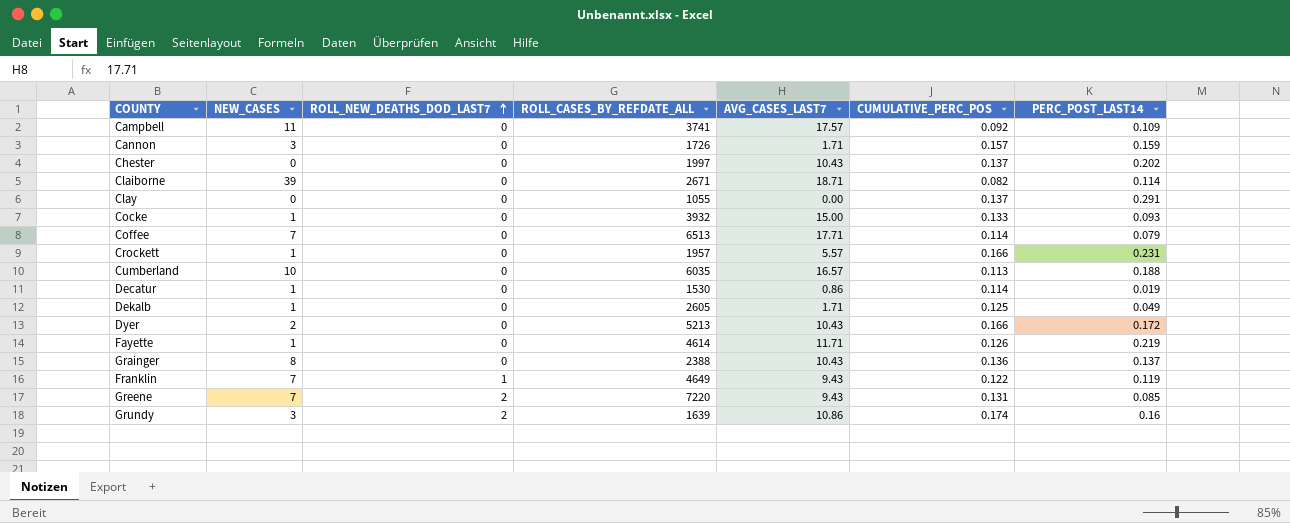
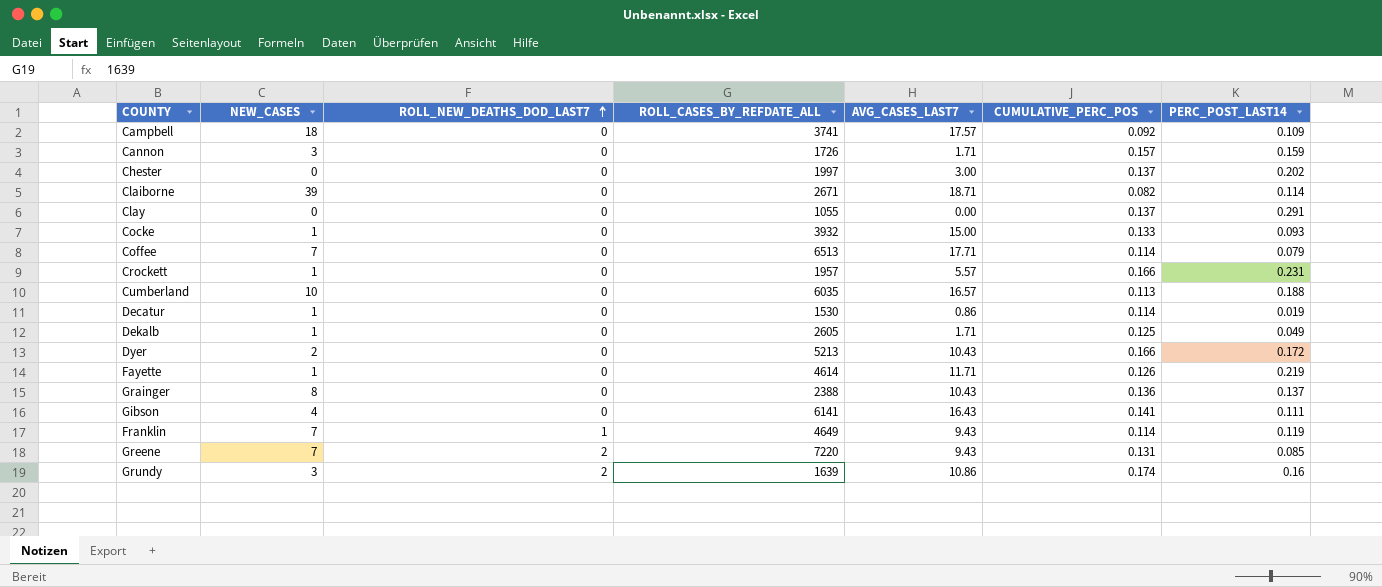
Campbell | NEW_CASES: 11 -> 18
Chester | AVG_CASES_LAST7: 10.43 -> 3.00
row Gibson: none -> 4 | 0 | 6141 | 16.43 | 0.141 | 0.111
Franklin | CUMULATIVE_PERC_POS: 0.122 -> 0.114

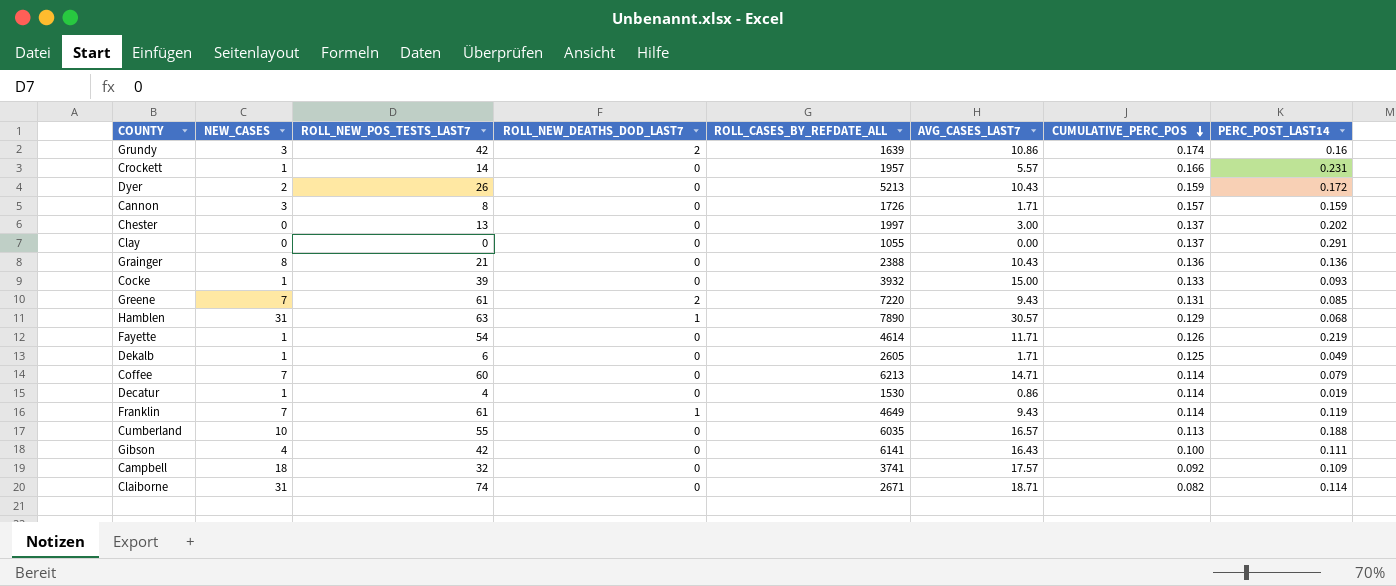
row order: ROLL_NEW_DEATHS_DOD_LAST7 ascending -> CUMULATIVE_PERC_POS descending
column ROLL_NEW_POS_TESTS_LAST7 | position: none -> 3
Dyer | CUMULATIVE_PERC_POS: 0.166 -> 0.159
Grainger | PERC_POST_LAST14: 0.137 -> 0.136
row Hamblen: none -> 31 | 63 | 1 | 7890 | 30.57 | 0.129 | 0.068
Coffee | ROLL_CASES_BY_REFDATE_ALL: 6513 -> 6213
Coffee | AVG_CASES_LAST7: 17.71 -> 14.71
Gibson | CUMULATIVE_PERC_POS: 0.141 -> 0.100
Claiborne | NEW_CASES: 39 -> 31

